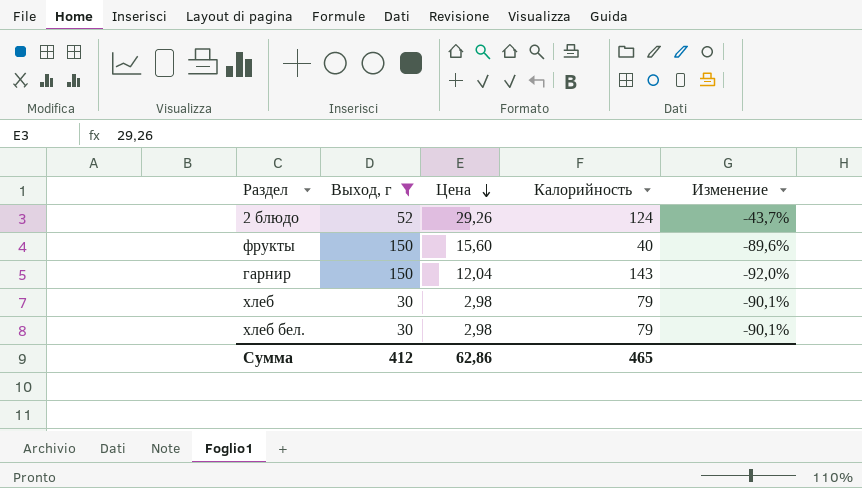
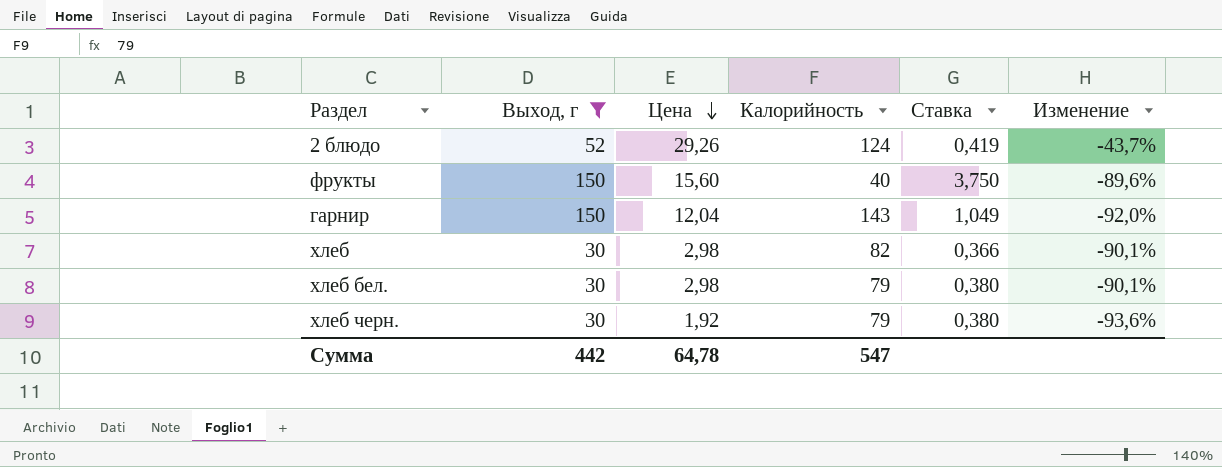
column Ставка | formula: none -> [Выход, г] / [Калорийность]
хлеб | Калорийность: 79 -> 82
row хлеб черн.: none -> 30 | 1,92 | 79 | 0,380 | -93,6%
Сумма | Выход, г: 412 -> 442
Сумма | Цена: 62,86 -> 64,78
Сумма | Калорийность: 465 -> 547

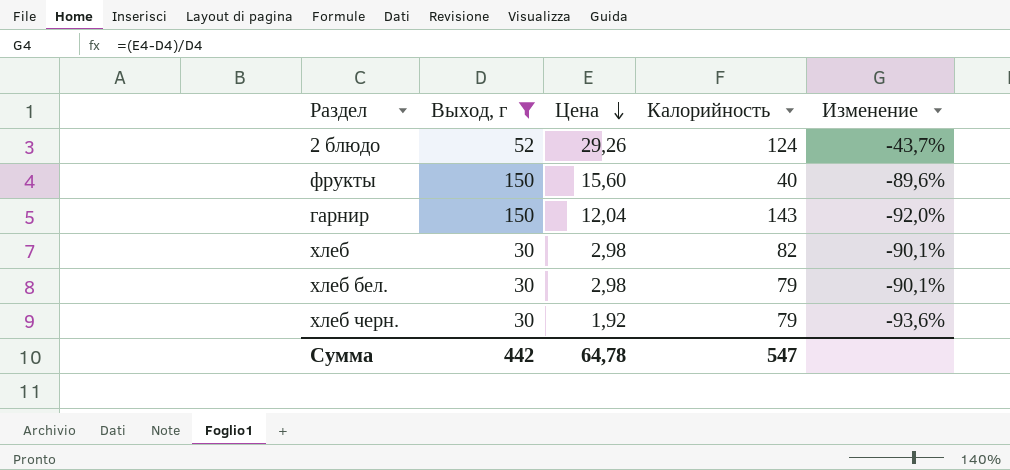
column Ставка | formula: [Выход, г] / [Калорийность] -> none

